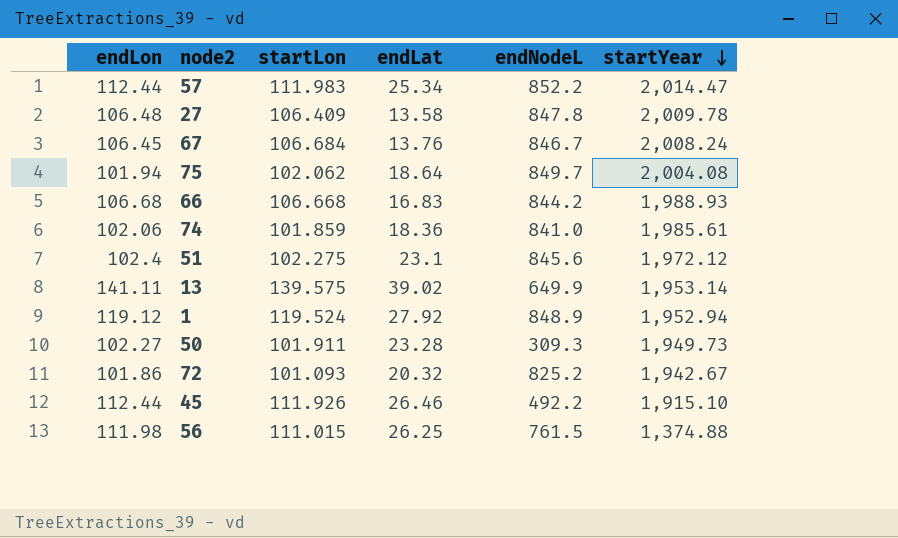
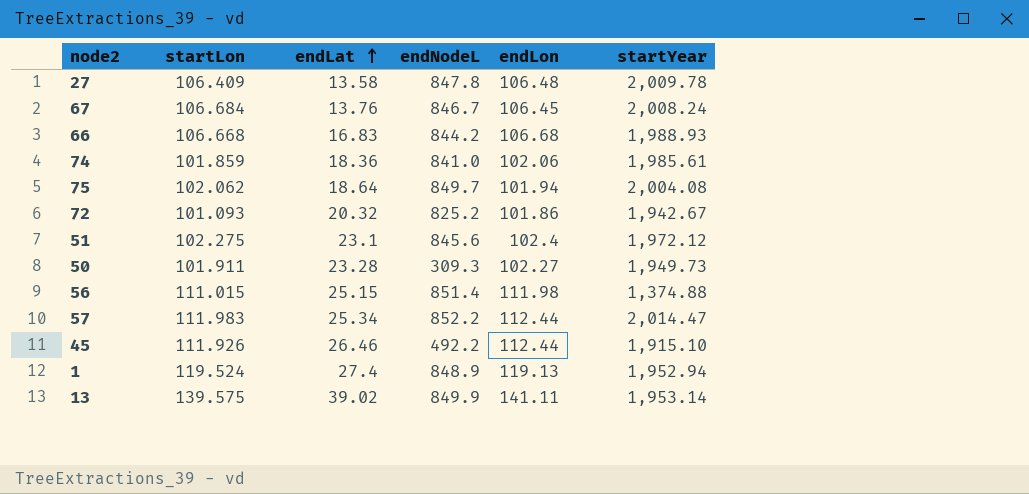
row order: startYear descending -> endLat ascending
column endLon | position: 1 -> 5
56 | endLat: 26.25 -> 25.15
56 | endNodeL: 761.5 -> 851.4
1 | endLat: 27.92 -> 27.4
1 | endLon: 119.12 -> 119.13
13 | endNodeL: 649.9 -> 849.9

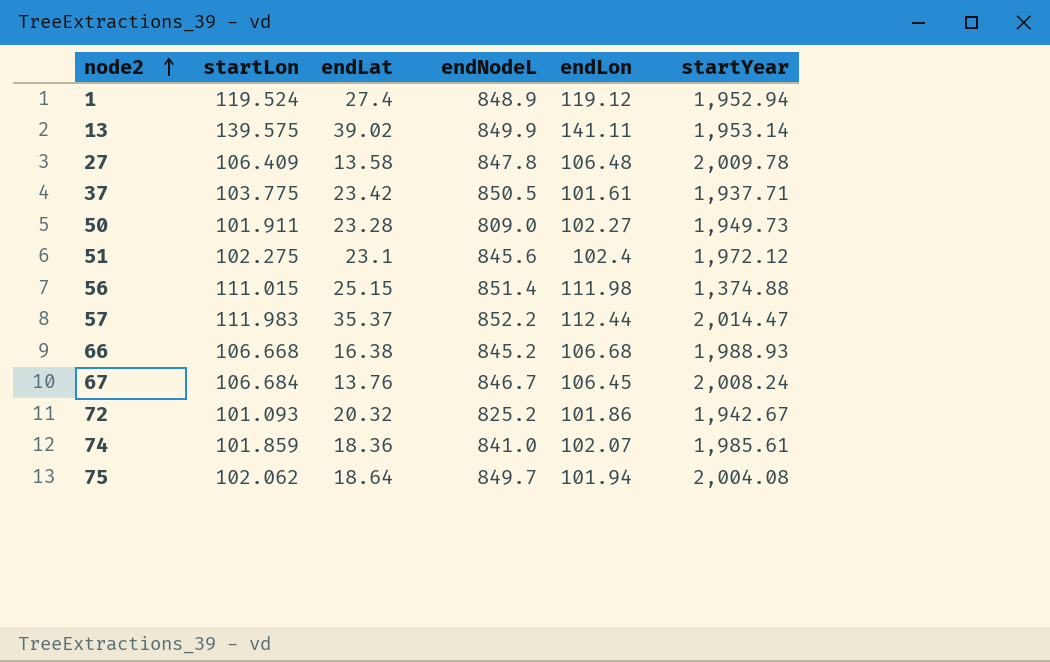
row order: endLat ascending -> node2 ascending
row 45: 111.926 | 26.46 | 492.2 | 112.44 | 1,915.10 -> none
1 | endLon: 119.13 -> 119.12
row 37: none -> 103.775 | 23.42 | 850.5 | 101.61 | 1,937.71
50 | endNodeL: 309.3 -> 809.0
57 | endLat: 25.34 -> 35.37
66 | endLat: 16.83 -> 16.38
66 | endNodeL: 844.2 -> 845.2
74 | endLon: 102.06 -> 102.07

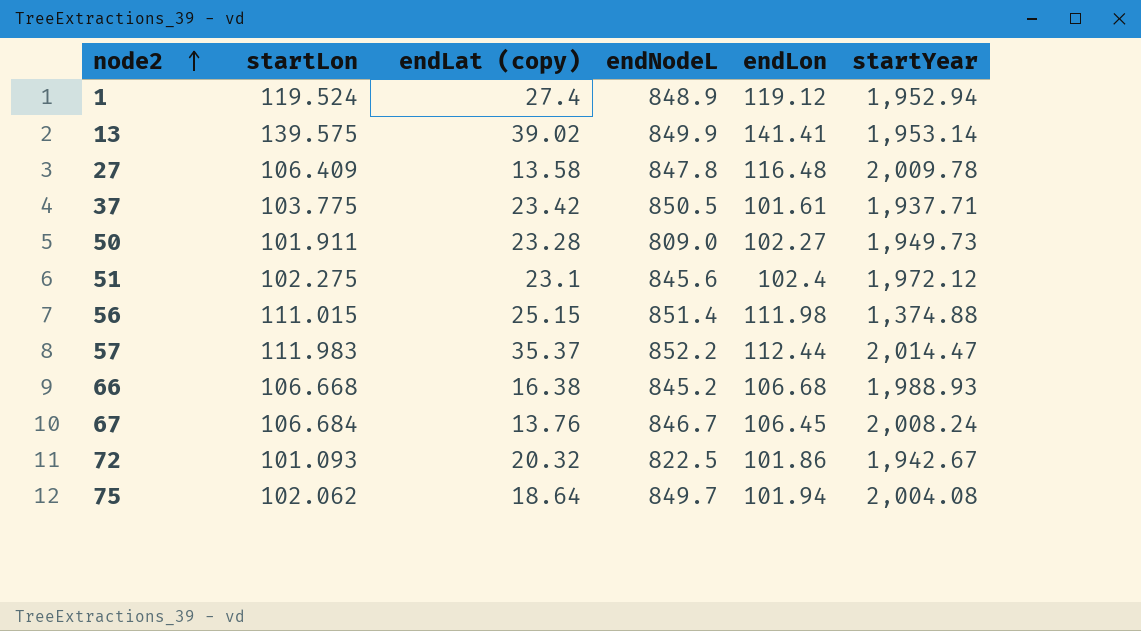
column name: endLat -> endLat (copy)
row 74: 101.859 | 18.36 | 841.0 | 102.07 | 1,985.61 -> none
13 | endLon: 141.11 -> 141.41
27 | endLon: 106.48 -> 116.48
72 | endNodeL: 825.2 -> 822.5

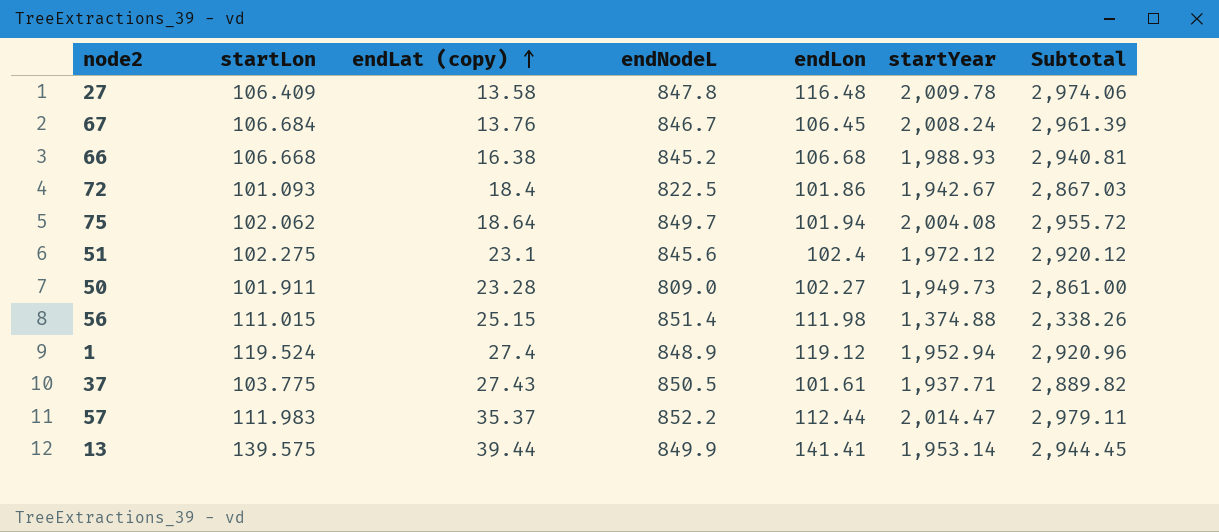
row order: node2 ascending -> endLat (copy) ascending
column Subtotal | formula: none -> [endNodeL] + [endLon] + [startYear]
72 | endLat (copy): 20.32 -> 18.4
37 | endLat (copy): 23.42 -> 27.43
13 | endLat (copy): 39.02 -> 39.44

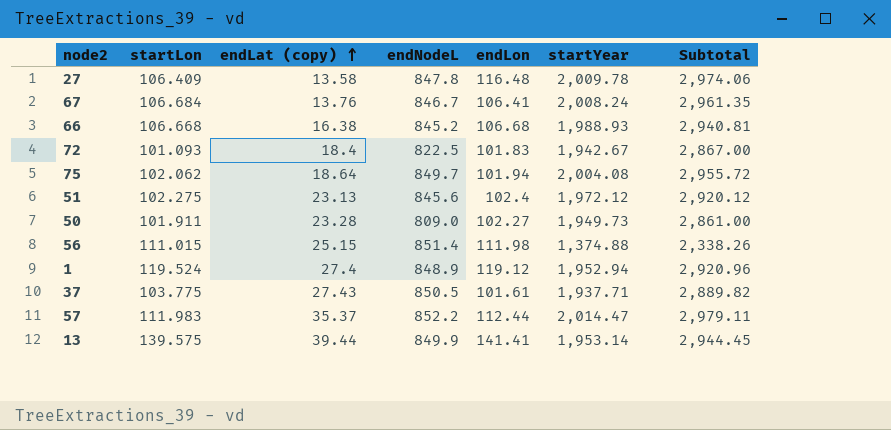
67 | endLon: 106.45 -> 106.41
67 | Subtotal: 2,961.39 -> 2,961.35
72 | endLon: 101.86 -> 101.83
72 | Subtotal: 2,867.03 -> 2,867.00
51 | endLat (copy): 23.1 -> 23.13

